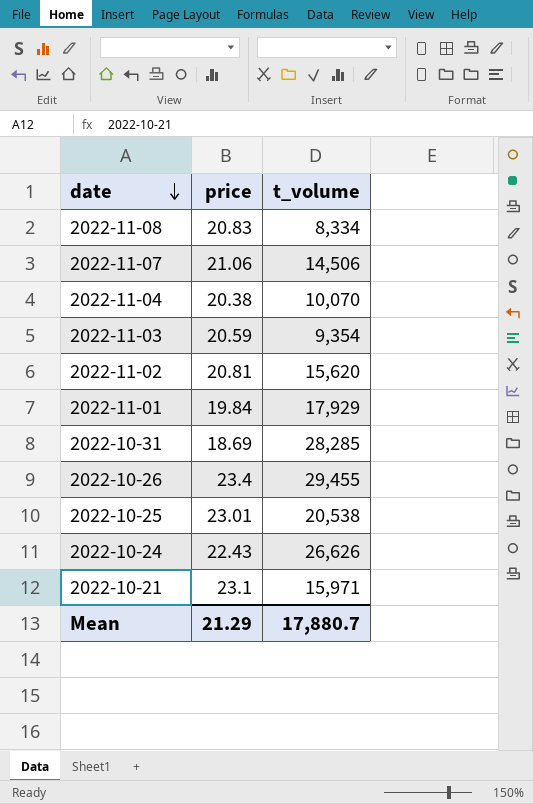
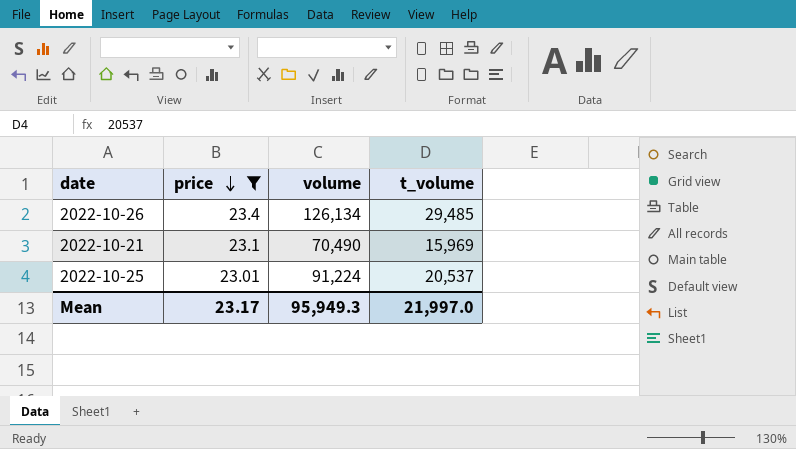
filter: none -> price >= 23.01
row order: date descending -> price descending
column volume | position: none -> 3
2022-10-26 | t_volume: 29,455 -> 29,485
2022-10-21 | t_volume: 15,971 -> 15,969
2022-10-25 | t_volume: 20,538 -> 20,537
Mean | price: 21.29 -> 23.17
Mean | t_volume: 17,880.7 -> 21,997.0

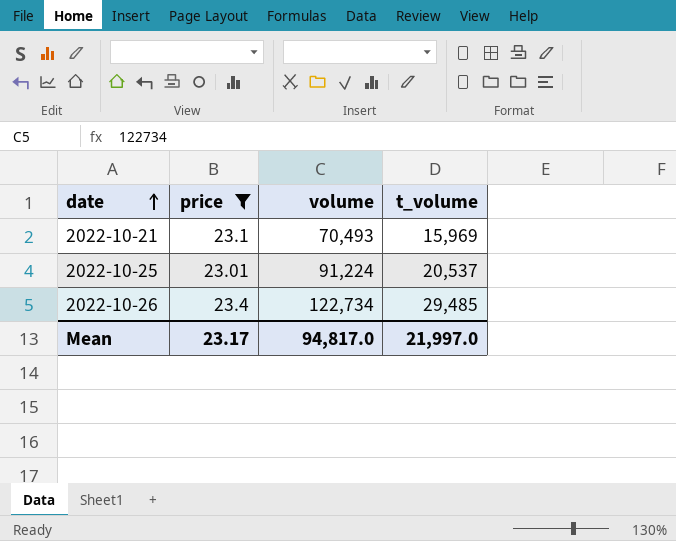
row order: price descending -> date ascending
2022-10-21 | volume: 70,490 -> 70,493
2022-10-26 | volume: 126,134 -> 122,734
Mean | volume: 95,949.3 -> 94,817.0

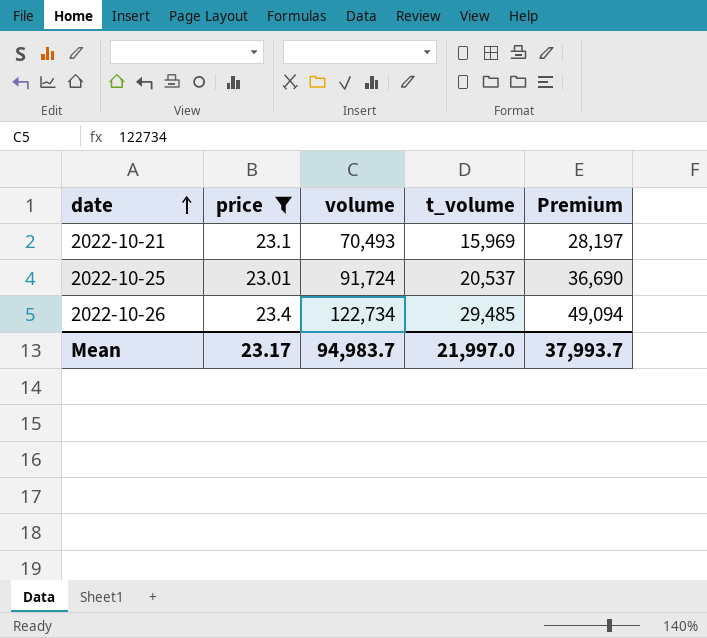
column Premium | formula: none -> [volume] * 0.4
2022-10-25 | volume: 91,224 -> 91,724
Mean | volume: 94,817.0 -> 94,983.7

